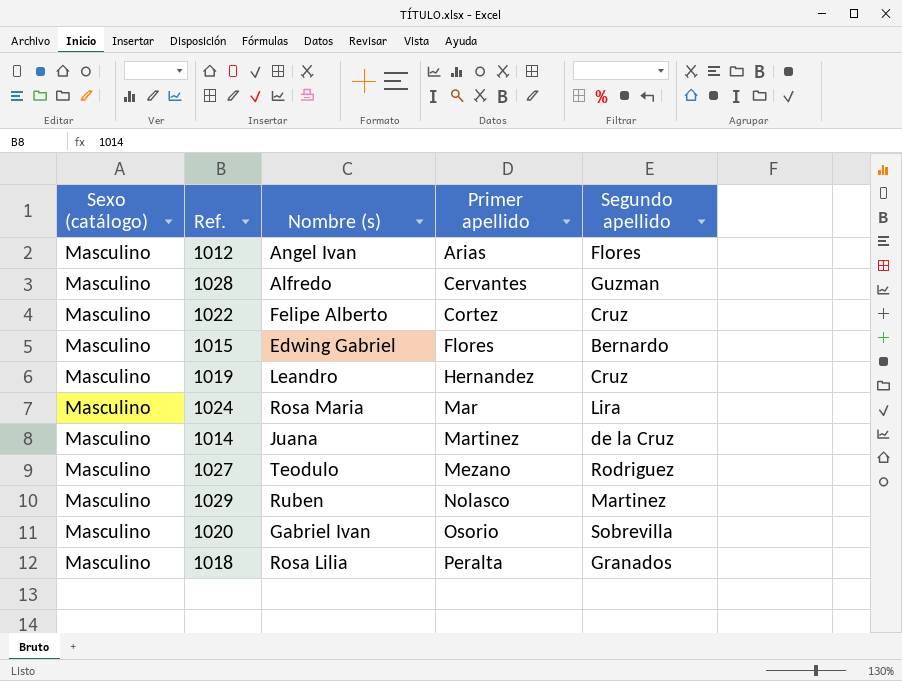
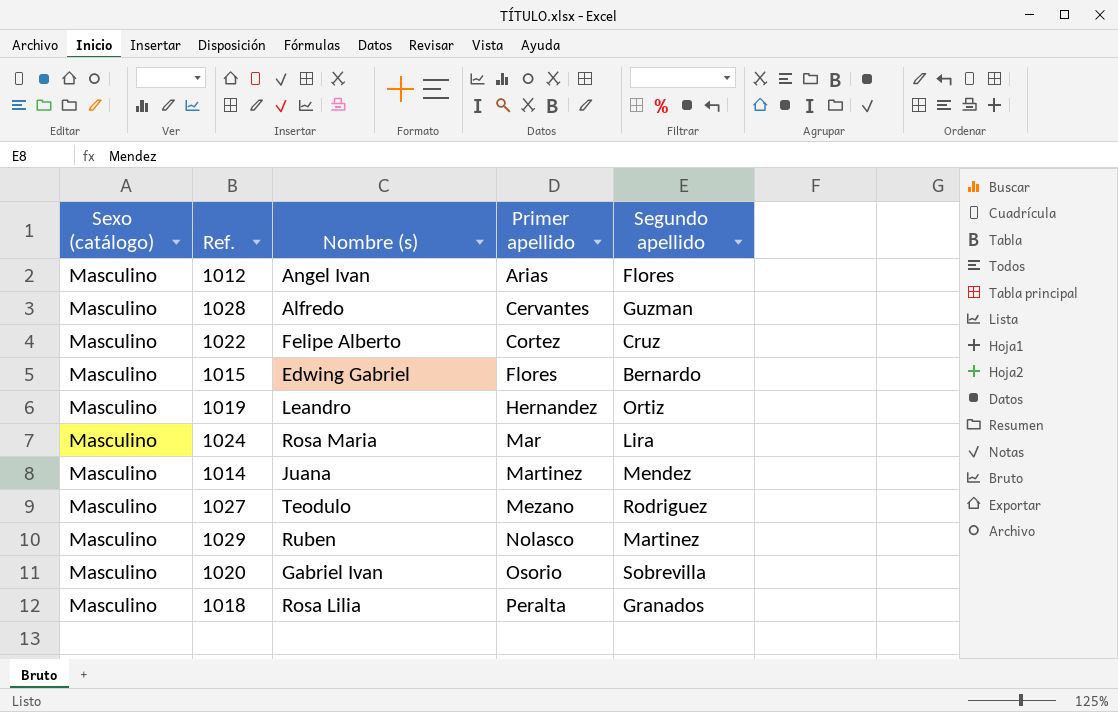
1019 | Segundo apellido: Cruz -> Ortiz
1014 | Segundo apellido: de la Cruz -> Mendez

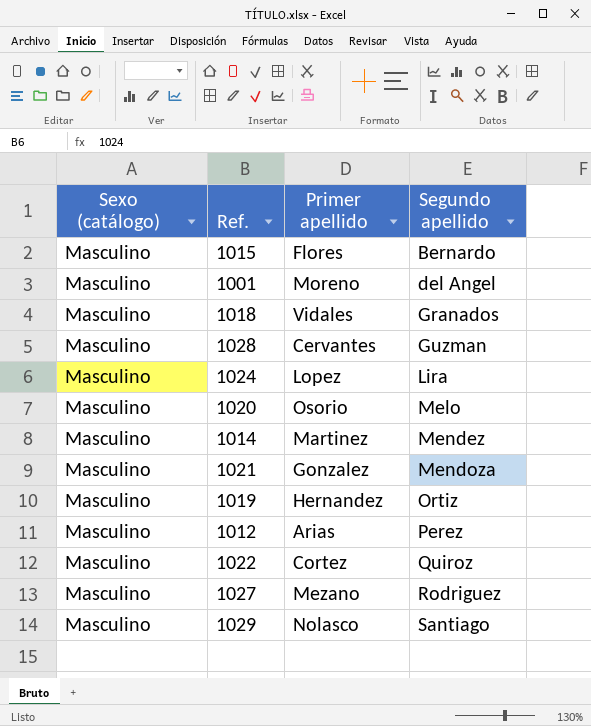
row order: Primer apellido ascending -> Segundo apellido ascending
column Nombre (s) | position: 3 -> none
row 1001: none -> Masculino | Moreno | del Angel
1018 | Primer apellido: Peralta -> Vidales
1024 | Primer apellido: Mar -> Lopez
1020 | Segundo apellido: Sobrevilla -> Melo
row 1021: none -> Masculino | Gonzalez | Mendoza
1012 | Segundo apellido: Flores -> Perez
1022 | Segundo apellido: Cruz -> Quiroz
1029 | Segundo apellido: Martinez -> Santiago

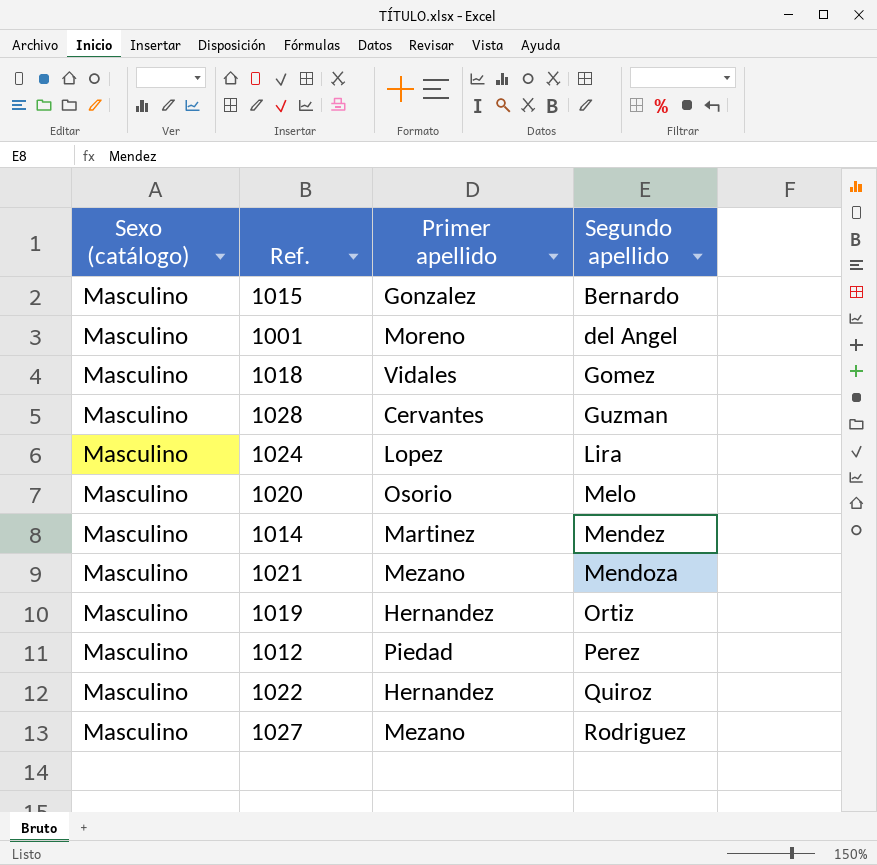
row 1029: Masculino | Nolasco | Santiago -> none
1015 | Primer apellido: Flores -> Gonzalez
1018 | Segundo apellido: Granados -> Gomez
1021 | Primer apellido: Gonzalez -> Mezano
1012 | Primer apellido: Arias -> Piedad
1022 | Primer apellido: Cortez -> Hernandez

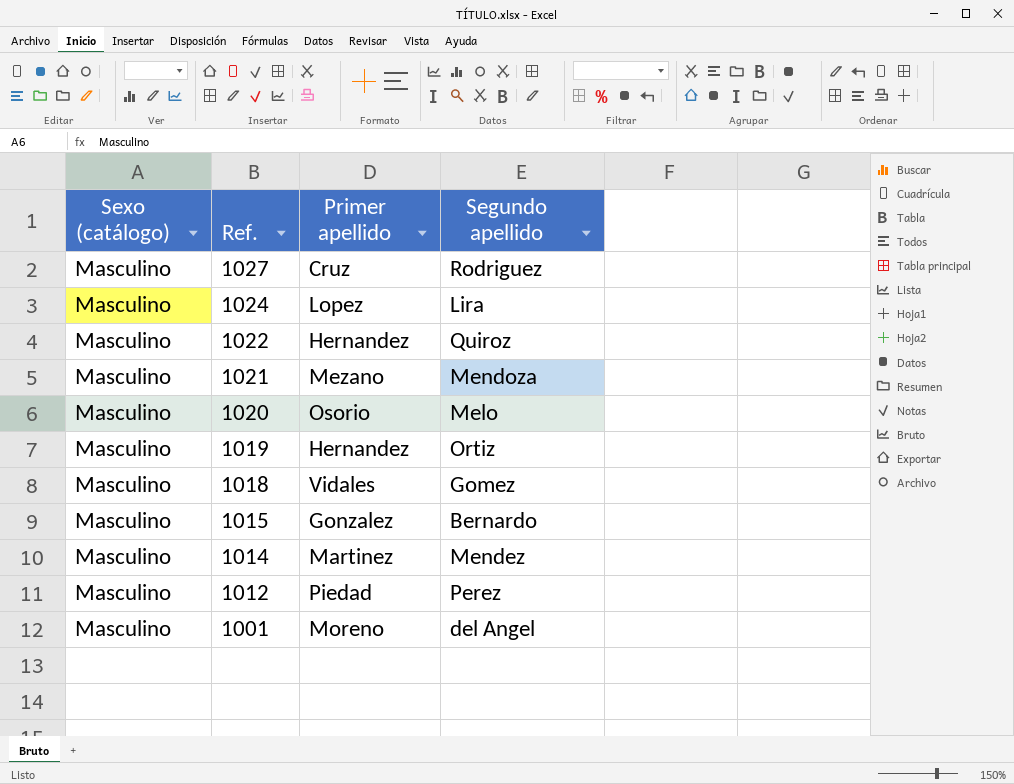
row order: Segundo apellido ascending -> Ref. descending
row 1028: Masculino | Cervantes | Guzman -> none
1027 | Primer apellido: Mezano -> Cruz

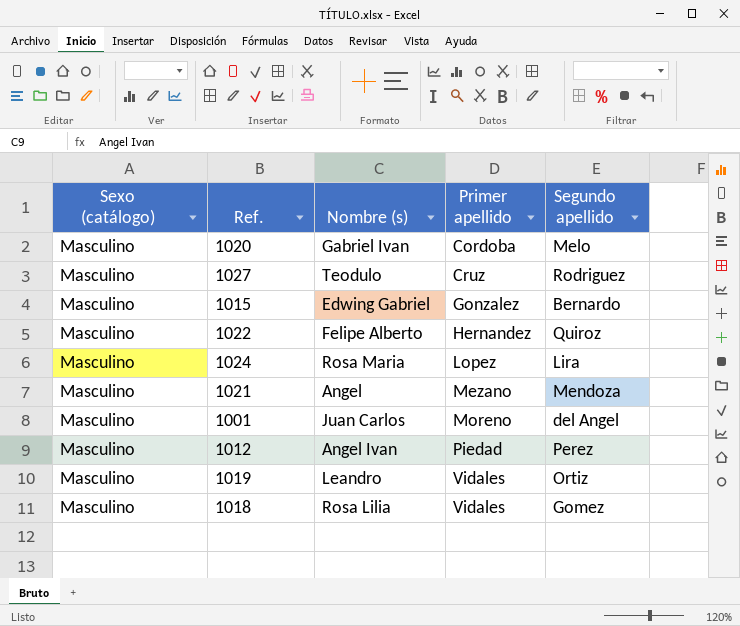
row order: Ref. descending -> Primer apellido ascending
column Nombre (s) | position: none -> 3
row 1014: Masculino | Martinez | Mendez -> none
1020 | Primer apellido: Osorio -> Cordoba
1019 | Primer apellido: Hernandez -> Vidales

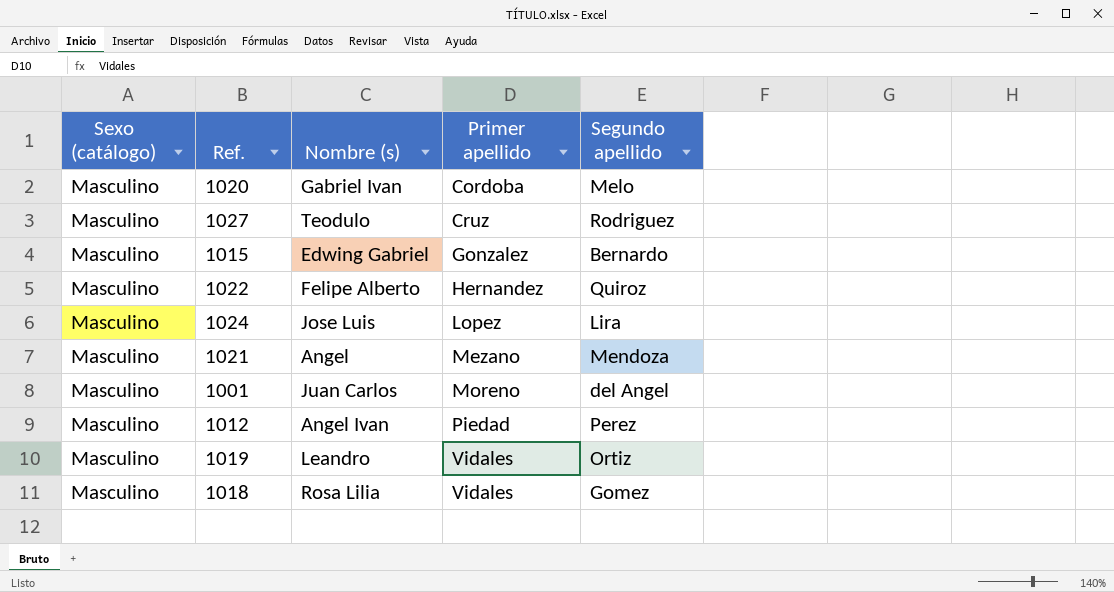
1024 | Nombre (s): Rosa Maria -> Jose Luis

